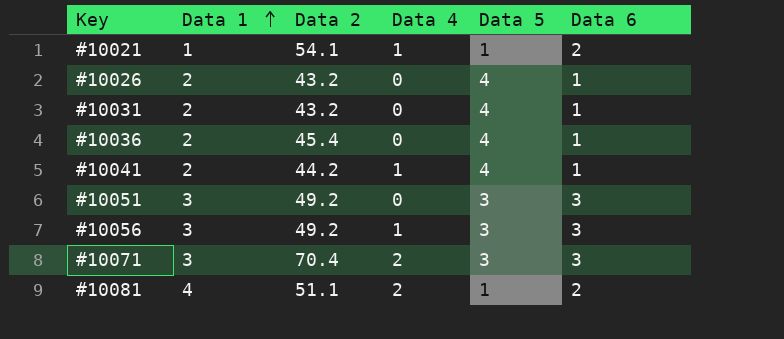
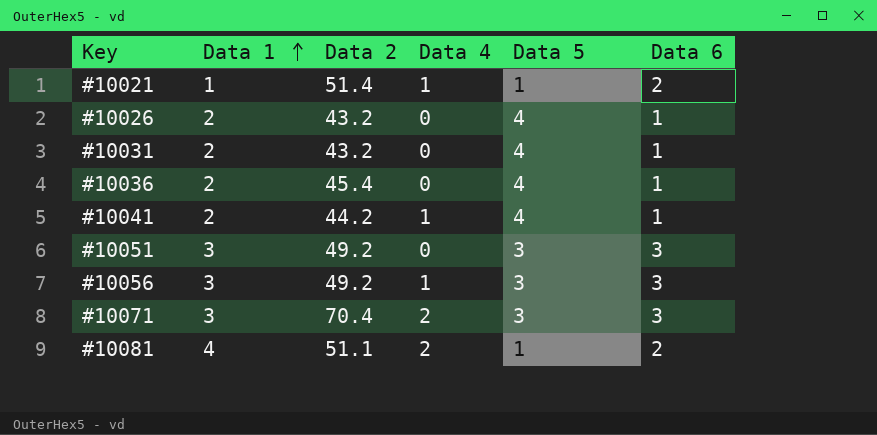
#10021 | Data 2: 54.1 -> 51.4

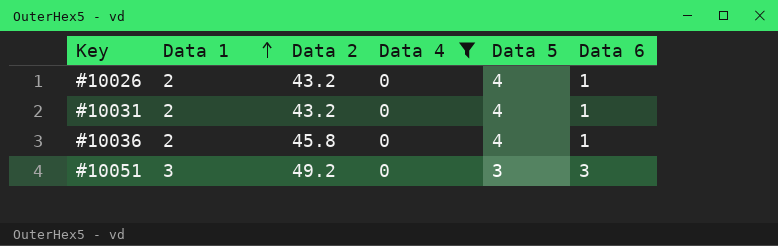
filter: none -> Data 4 = 0
#10036 | Data 2: 45.4 -> 45.8

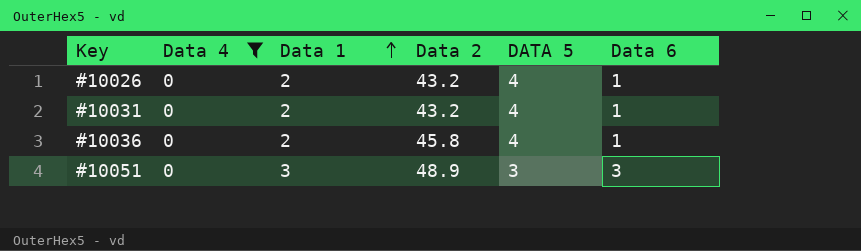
column Data 4 | position: 4 -> 2
column name: Data 5 -> DATA 5
#10051 | Data 2: 49.2 -> 48.9

